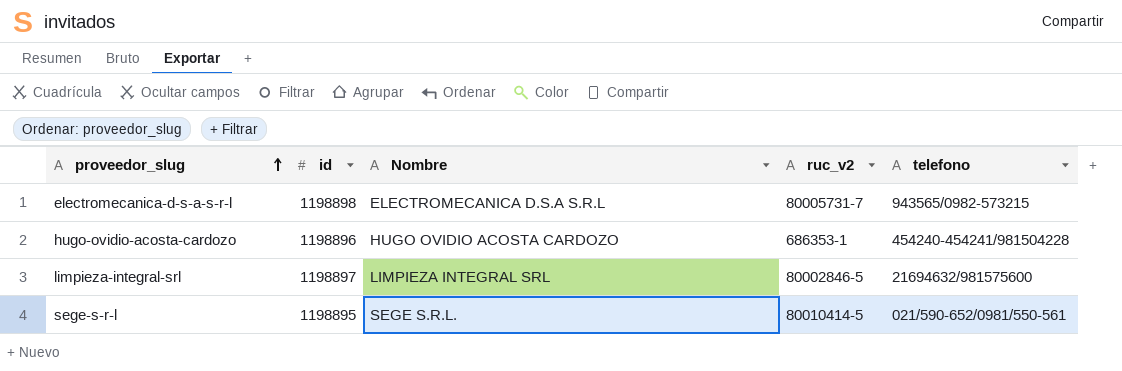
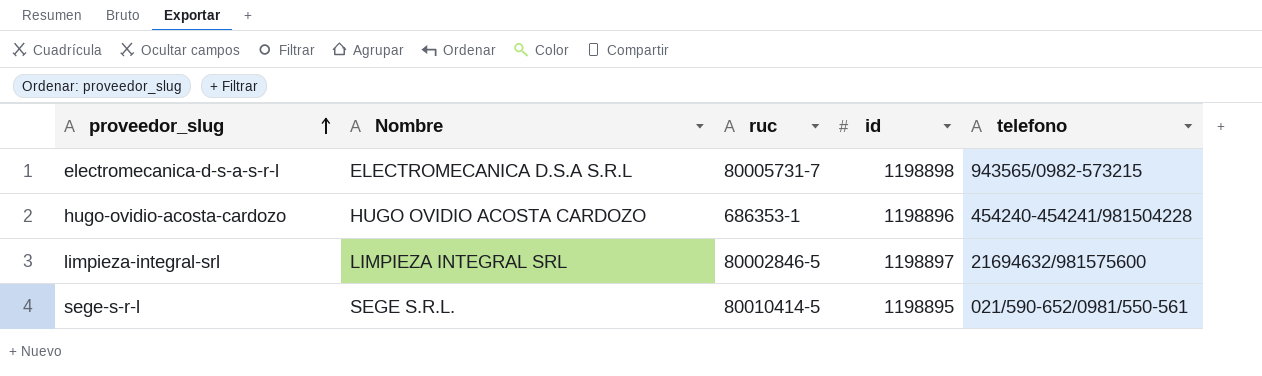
column name: ruc_v2 -> ruc
column id | position: 2 -> 4

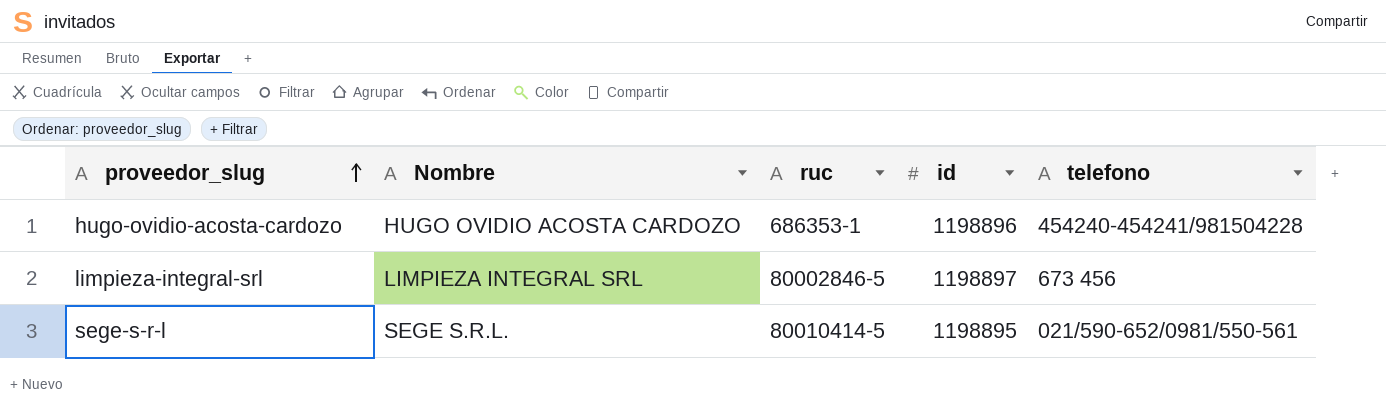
row electromecanica-d-s-a-s-r-l: ELECTROMECANICA D.S.A S.R.L | 80005731-7 | 1198898 | 943565/0982-573215 -> none
limpieza-integral-srl | telefono: 21694632/981575600 -> 673 456

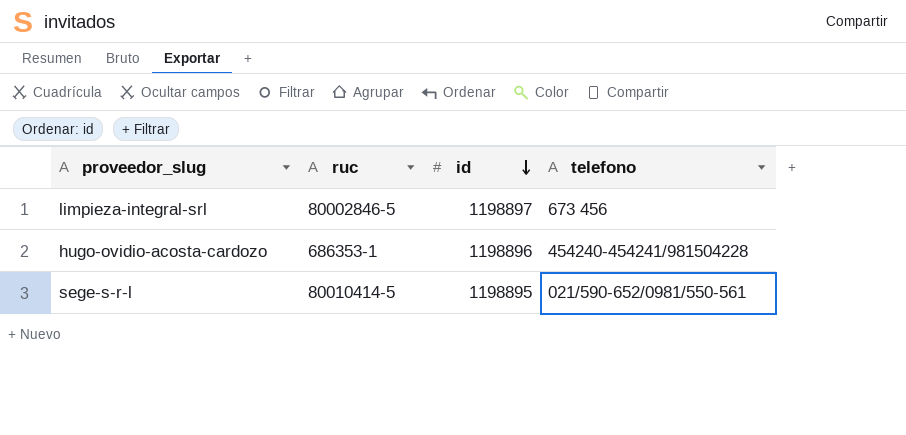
row order: proveedor_slug ascending -> id descending
column Nombre | position: 2 -> none

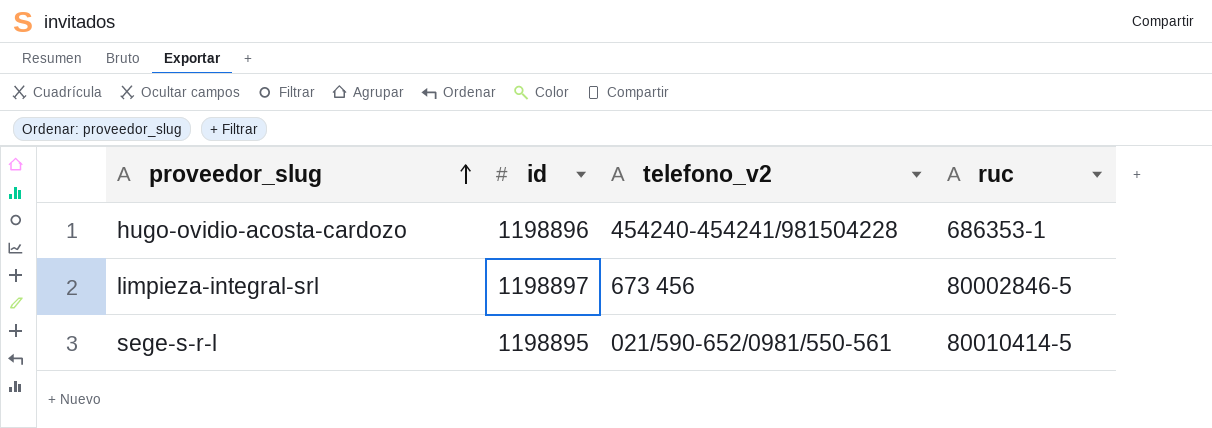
row order: id descending -> proveedor_slug ascending
column name: telefono -> telefono_v2
column ruc | position: 2 -> 4

